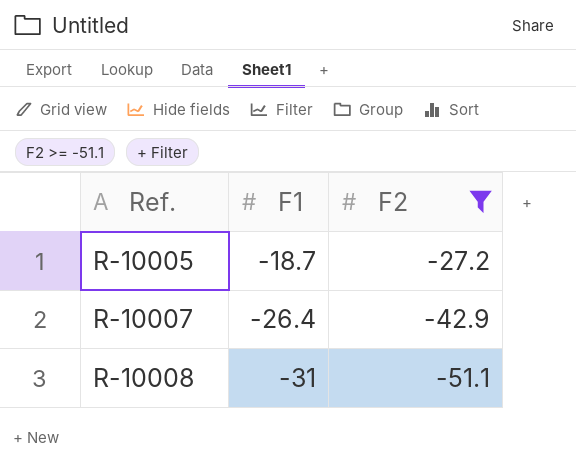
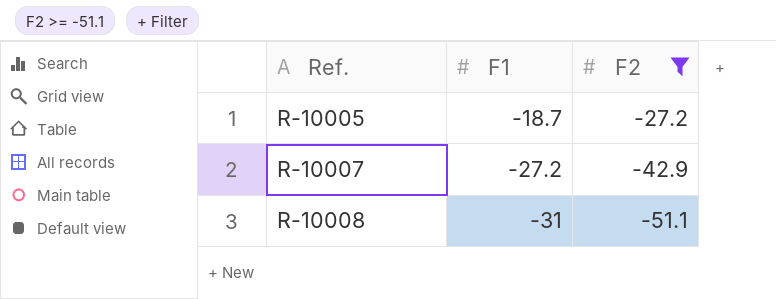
R-10007 | F1: -26.4 -> -27.2

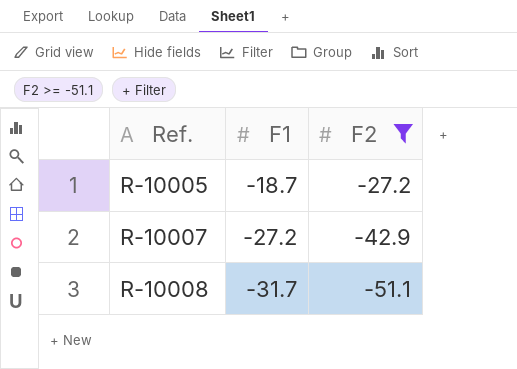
R-10008 | F1: -31 -> -31.7

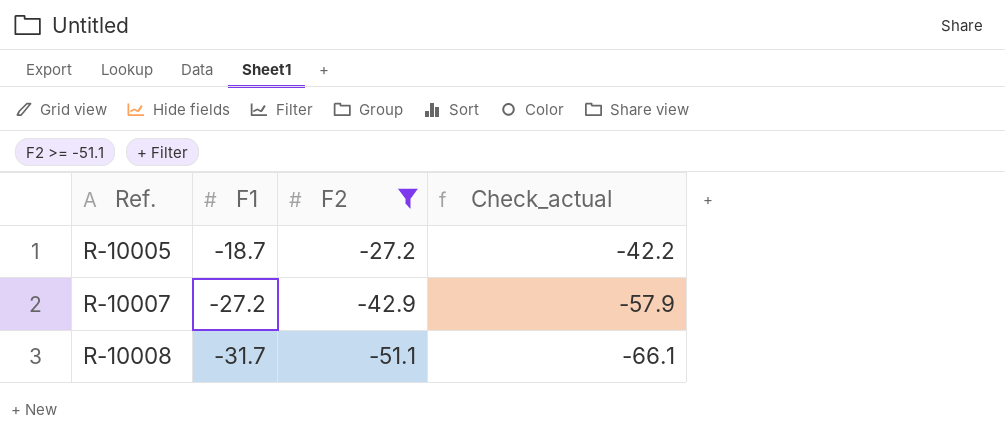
column Check_actual | formula: none -> [F2] - 15

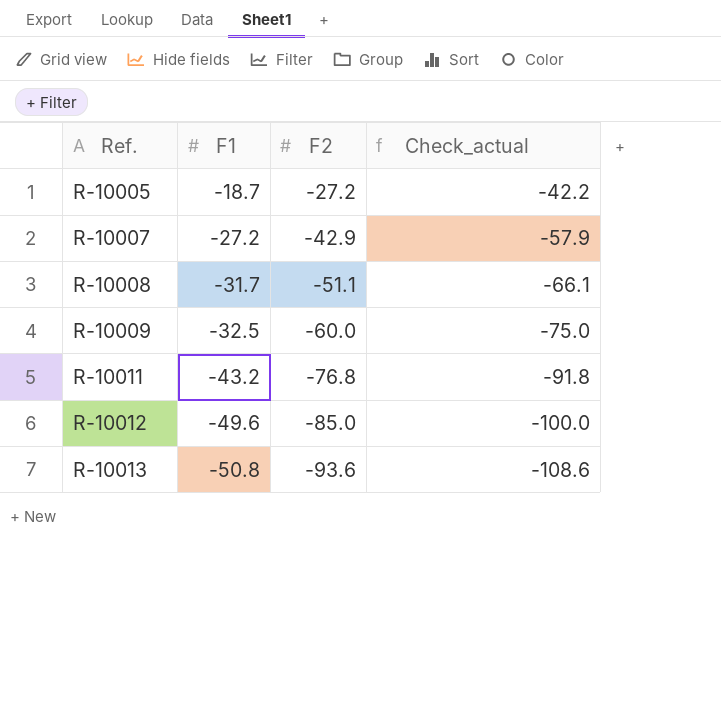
filter: F2 >= -51.1 -> none

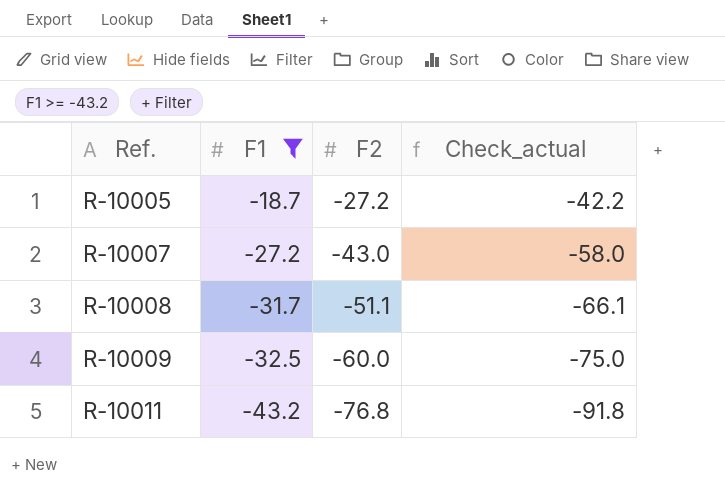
filter: none -> F1 >= -43.2
R-10007 | F2: -42.9 -> -43.0
R-10007 | Check_actual: -57.9 -> -58.0

